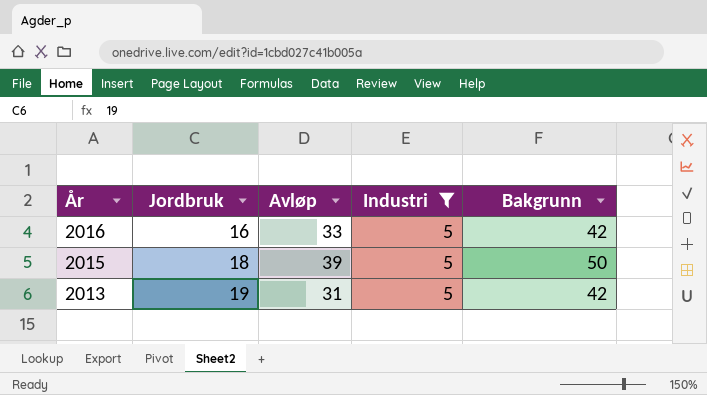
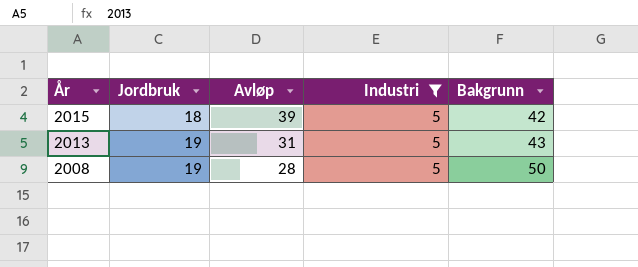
row 2016: 16 | 33 | 5 | 42 -> none
2015 | Bakgrunn: 50 -> 42
2013 | Bakgrunn: 42 -> 43
row 2008: none -> 19 | 28 | 5 | 50

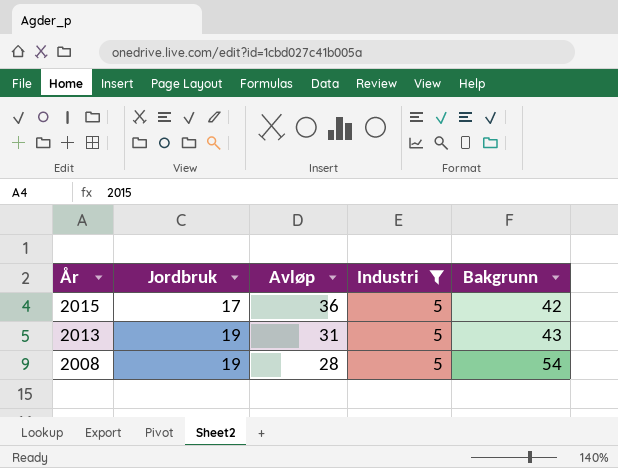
2015 | Jordbruk: 18 -> 17
2015 | Avløp: 39 -> 36
2008 | Bakgrunn: 50 -> 54

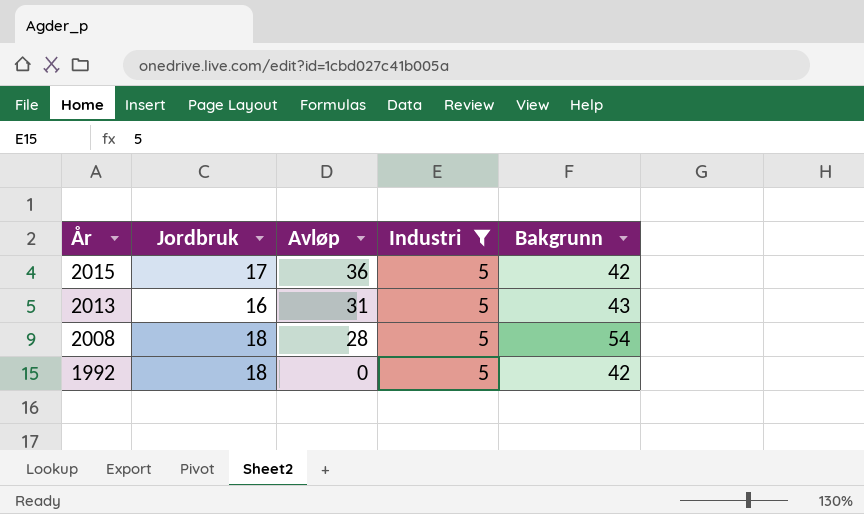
2013 | Jordbruk: 19 -> 16
2008 | Jordbruk: 19 -> 18
row 1992: none -> 18 | 0 | 5 | 42

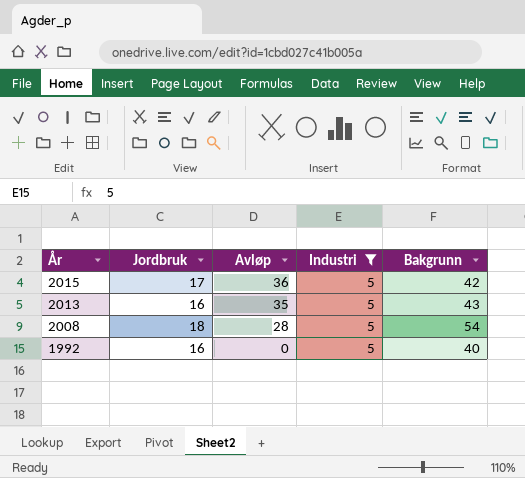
2013 | Avløp: 31 -> 35
1992 | Jordbruk: 18 -> 16
1992 | Bakgrunn: 42 -> 40

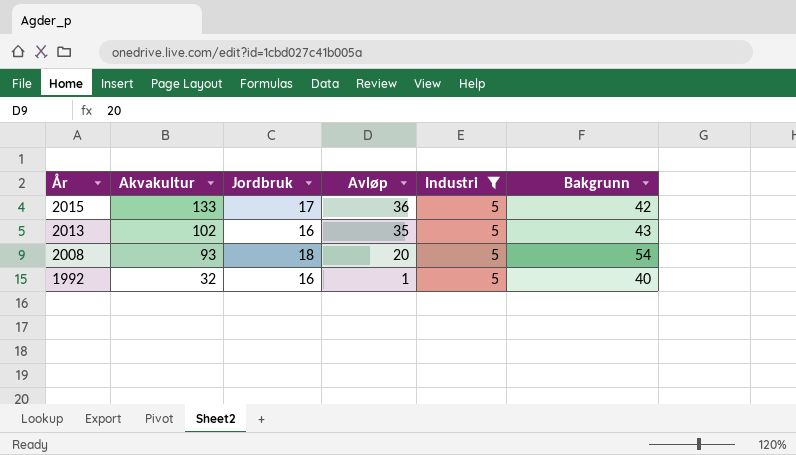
column Akvakultur | position: none -> 2
2008 | Avløp: 28 -> 20
1992 | Avløp: 0 -> 1

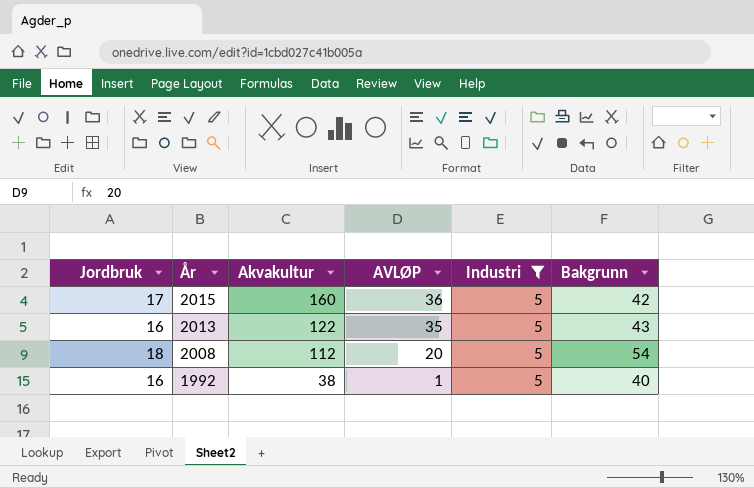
column Jordbruk | position: 3 -> 1
column name: Avløp -> AVLØP
2015 | Akvakultur: 133 -> 160
2013 | Akvakultur: 102 -> 122
2008 | Akvakultur: 93 -> 112
1992 | Akvakultur: 32 -> 38

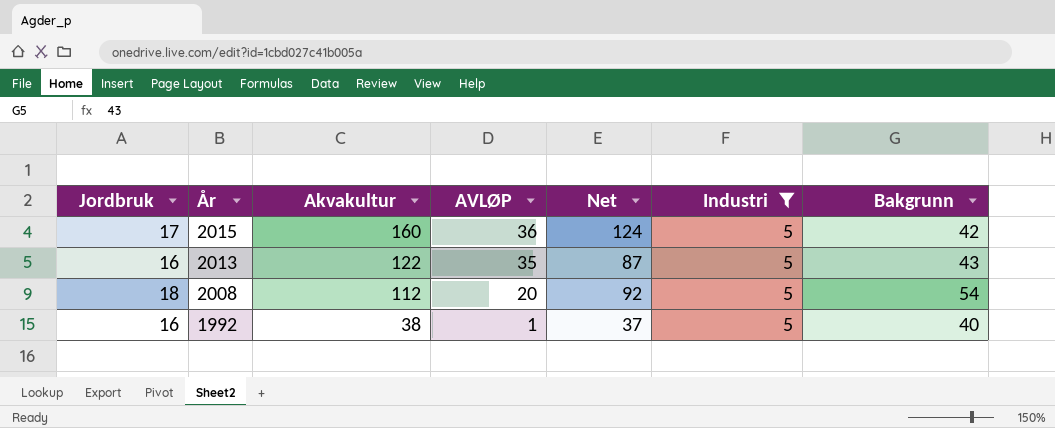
column Net | formula: none -> [Akvakultur] - [AVLØP]

